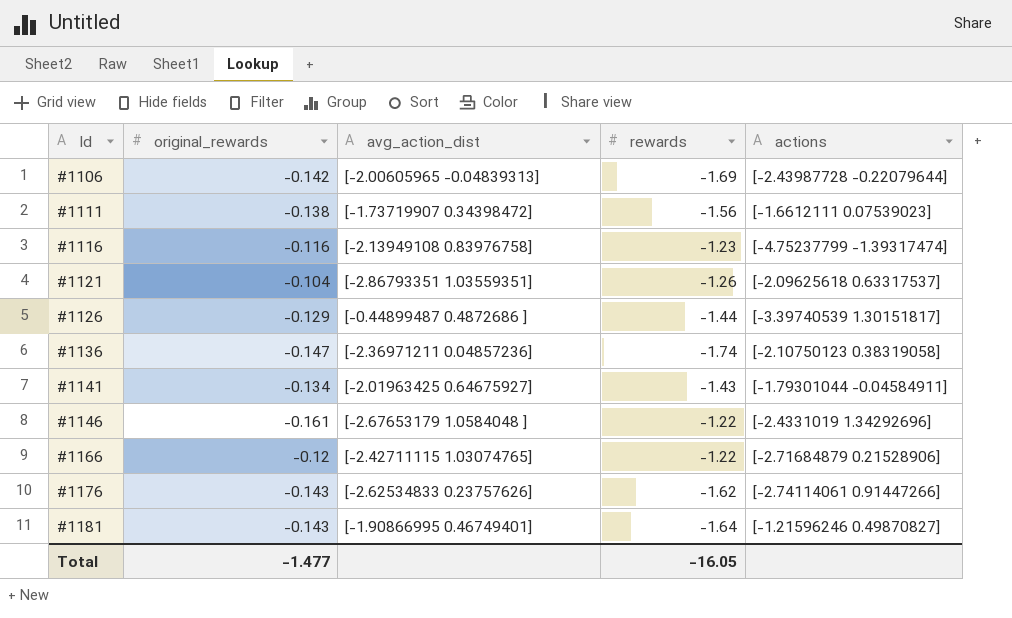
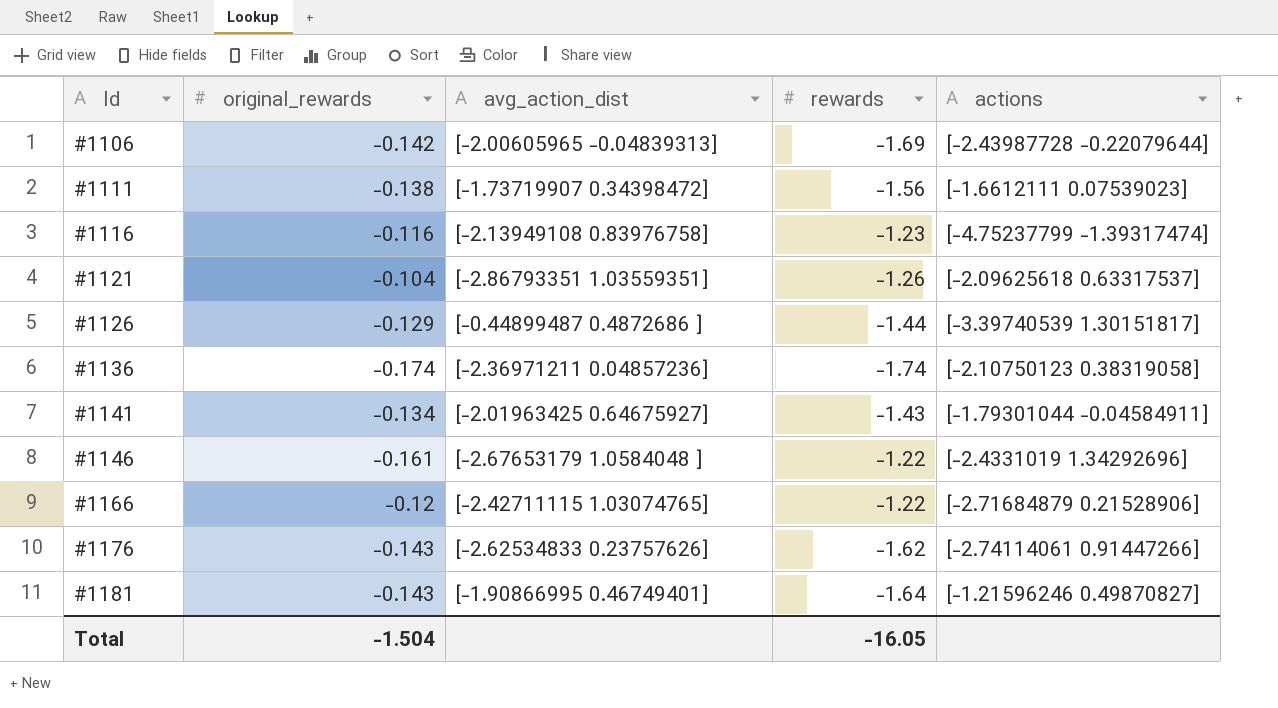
#1136 | original_rewards: -0.147 -> -0.174
Total | original_rewards: -1.477 -> -1.504

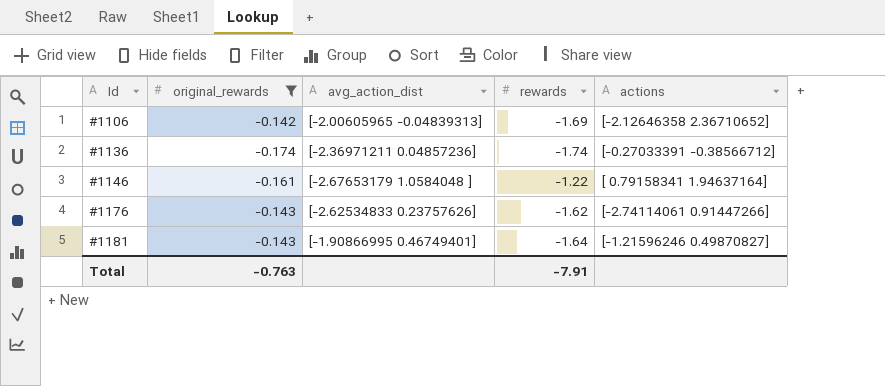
filter: none -> original_rewards <= -0.142
#1106 | actions: [-2.43987728 -0.22079644] -> [-2.12646358 2.36710652]
#1136 | actions: [-2.10750123 0.38319058] -> [-0.27033391 -0.38566712]
#1146 | actions: [-2.4331019 1.34292696] -> [ 0.79158341 1.94637164]
Total | original_rewards: -1.504 -> -0.763
Total | rewards: -16.05 -> -7.91

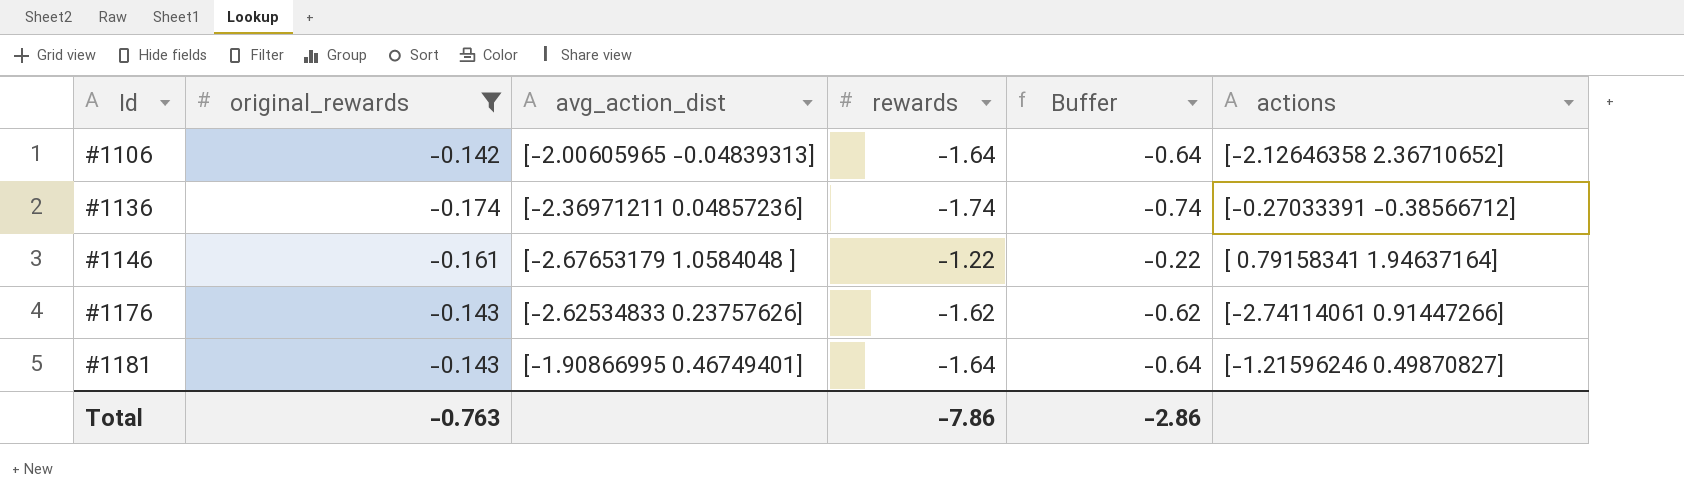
column Buffer | formula: none -> [rewards] + 1
#1106 | rewards: -1.69 -> -1.64
Total | rewards: -7.91 -> -7.86

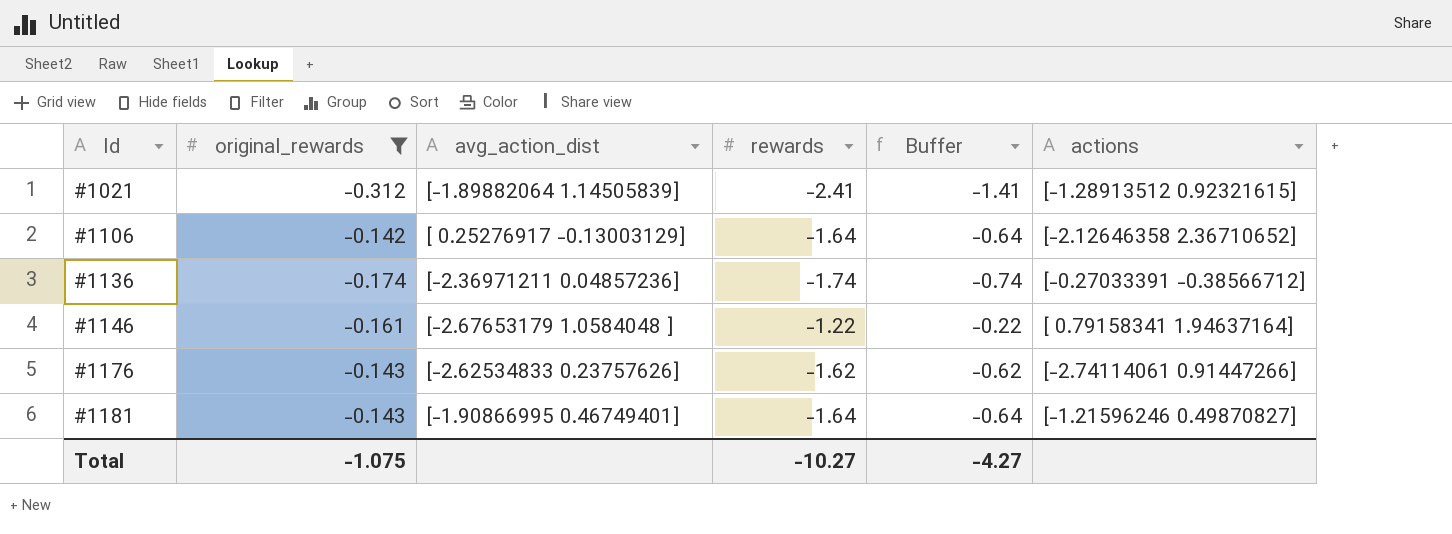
row #1021: none -> -0.312 | [-1.89882064 1.14505839] | -2.41 | -1.41 | [-1.28913512 0.92321615]
#1106 | avg_action_dist: [-2.00605965 -0.04839313] -> [ 0.25276917 -0.13003129]
Total | original_rewards: -0.763 -> -1.075
Total | rewards: -7.86 -> -10.27
Total | Buffer: -2.86 -> -4.27

